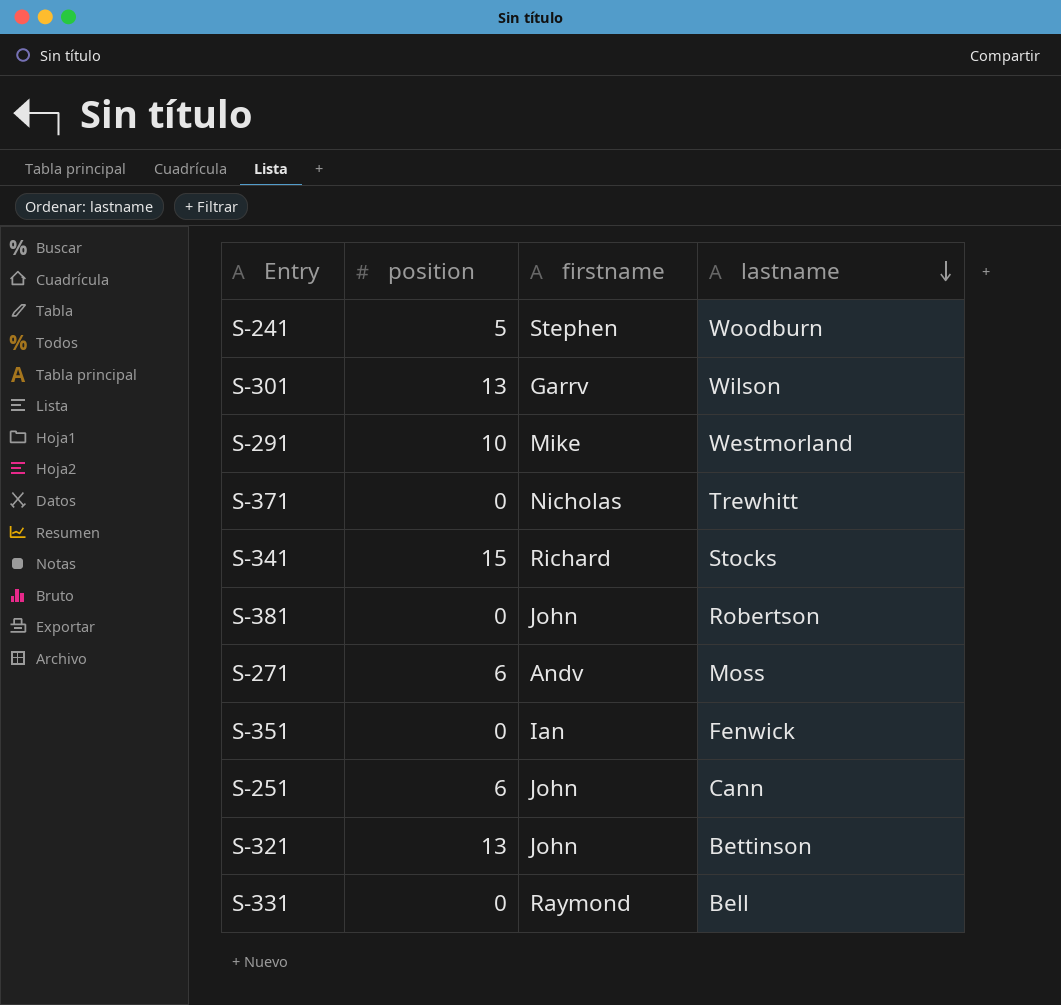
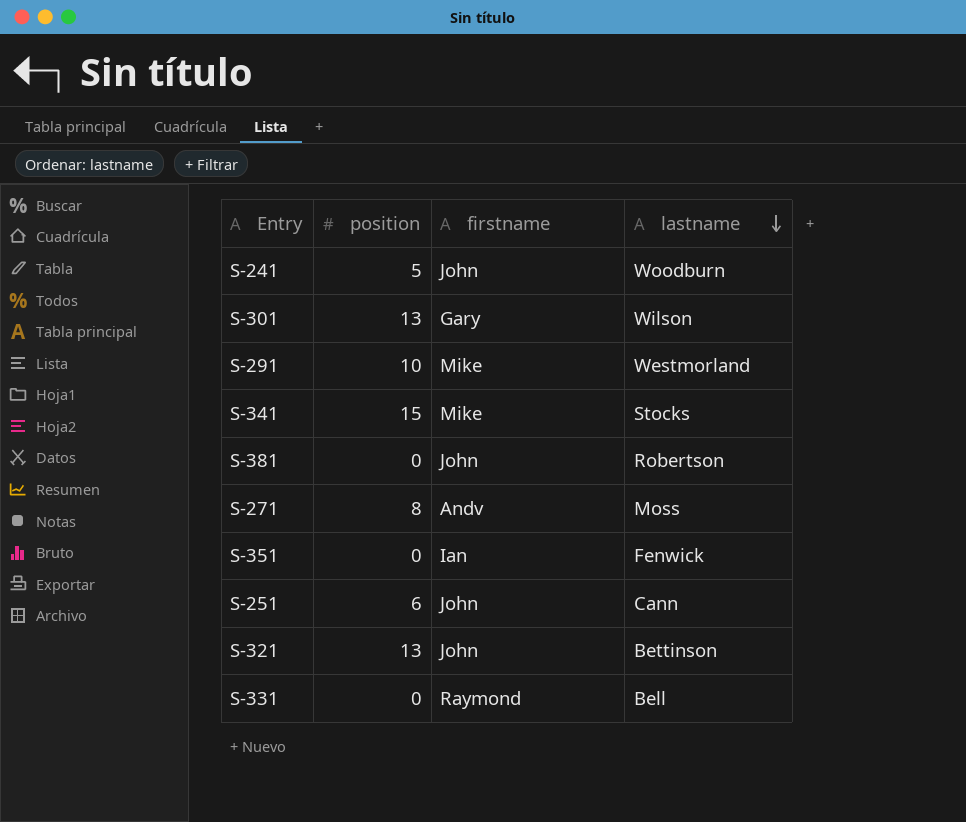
row S-371: 0 | Nicholas | Trewhitt -> none
S-241 | firstname: Stephen -> John
S-301 | firstname: Garrv -> Gary
S-341 | firstname: Richard -> Mike
S-271 | position: 6 -> 8

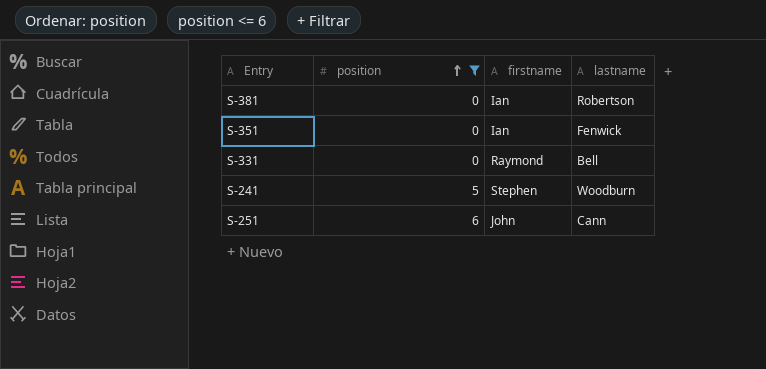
filter: none -> position <= 6
row order: lastname descending -> position ascending
S-381 | firstname: John -> Ian
S-241 | firstname: John -> Stephen

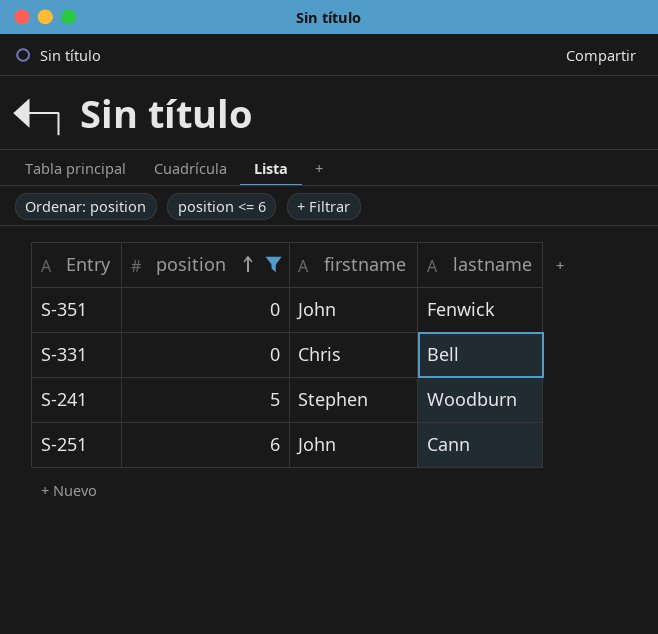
row S-381: 0 | Ian | Robertson -> none
S-351 | firstname: Ian -> John
S-331 | firstname: Raymond -> Chris

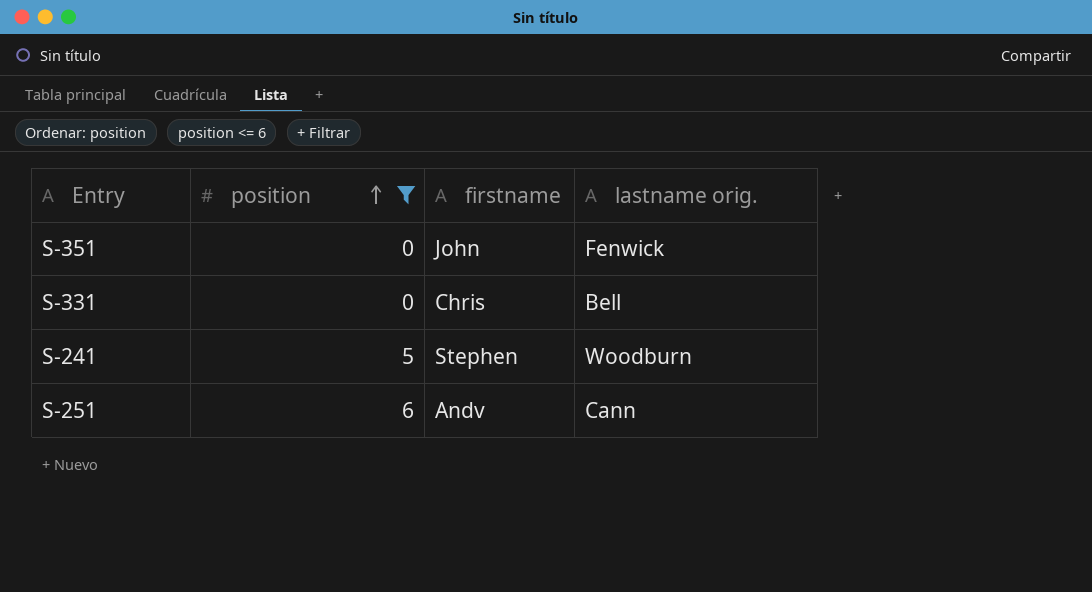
column name: lastname -> lastname orig.
S-251 | firstname: John -> Andv

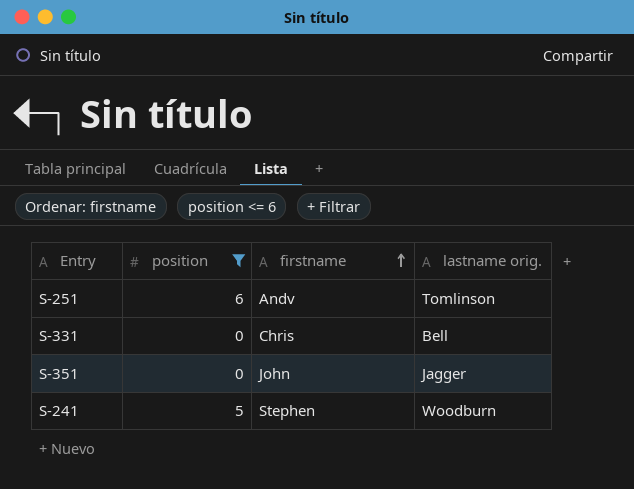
row order: position ascending -> firstname ascending
S-251 | lastname orig.: Cann -> Tomlinson
S-351 | lastname orig.: Fenwick -> Jagger

